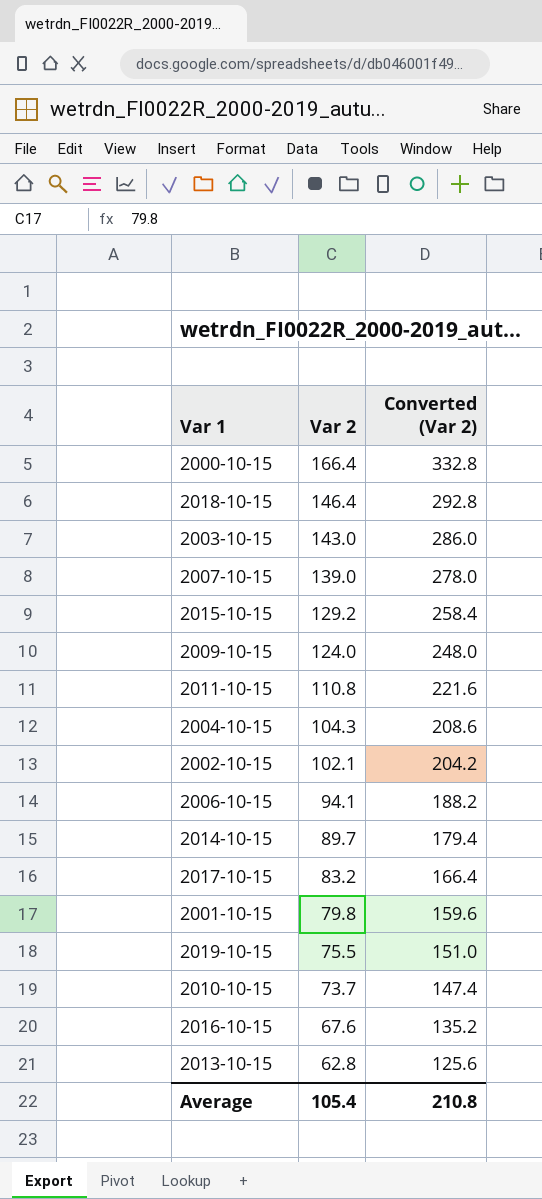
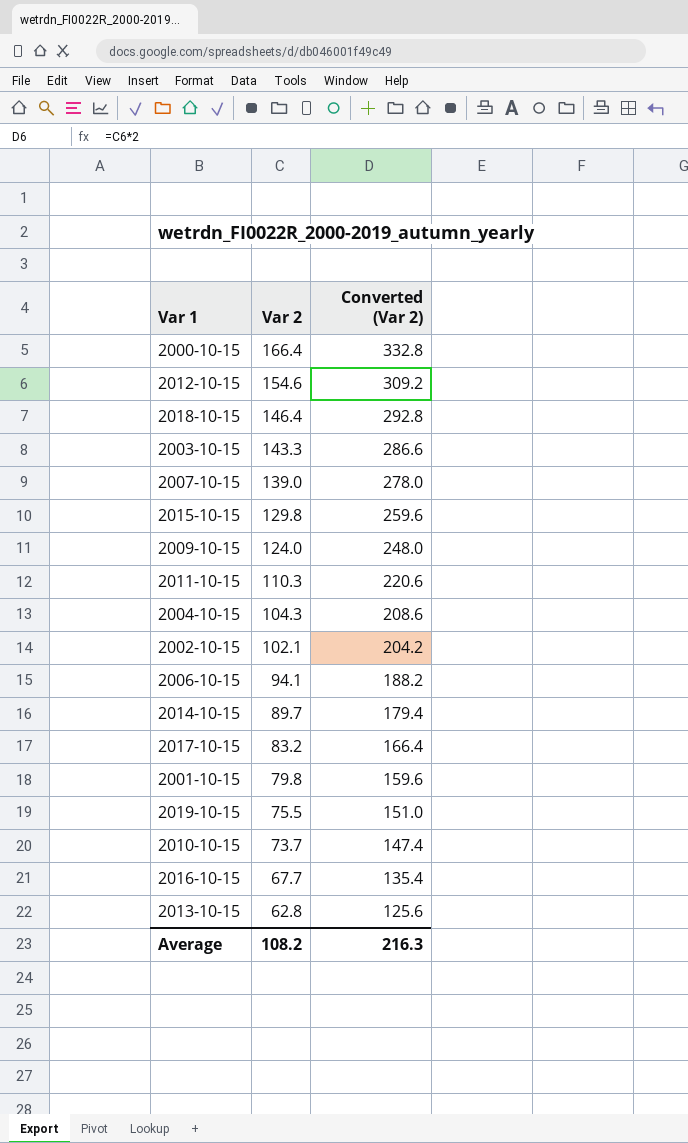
row 2012-10-15: none -> 154.6 | 309.2
2003-10-15 | Var 2: 143.0 -> 143.3
2003-10-15 | Converted (Var 2): 286.0 -> 286.6
2015-10-15 | Var 2: 129.2 -> 129.8
2015-10-15 | Converted (Var 2): 258.4 -> 259.6
2011-10-15 | Var 2: 110.8 -> 110.3
2011-10-15 | Converted (Var 2): 221.6 -> 220.6
2016-10-15 | Var 2: 67.6 -> 67.7
2016-10-15 | Converted (Var 2): 135.2 -> 135.4
Average | Var 2: 105.4 -> 108.2
Average | Converted (Var 2): 210.8 -> 216.3

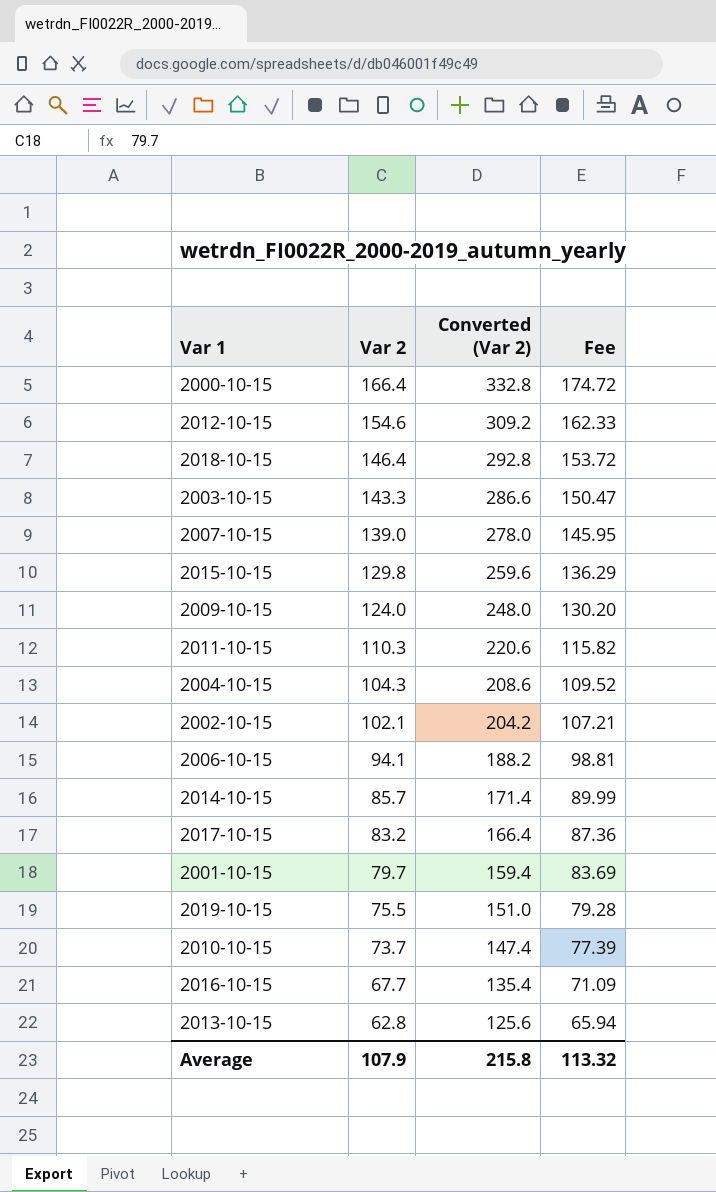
column Fee | formula: none -> [Var 2] * 1.05
2014-10-15 | Var 2: 89.7 -> 85.7
2014-10-15 | Converted (Var 2): 179.4 -> 171.4
2001-10-15 | Var 2: 79.8 -> 79.7
2001-10-15 | Converted (Var 2): 159.6 -> 159.4
Average | Var 2: 108.2 -> 107.9
Average | Converted (Var 2): 216.3 -> 215.8

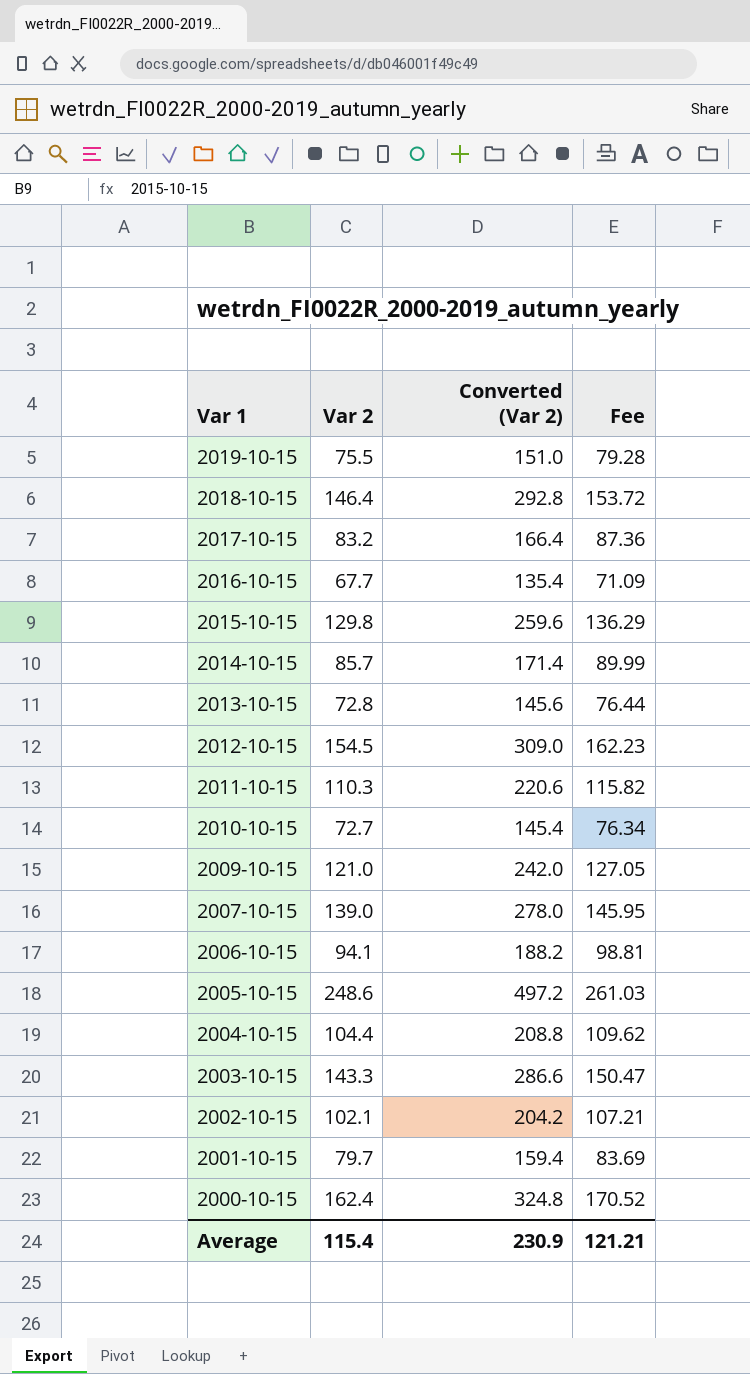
row order: Var 2 descending -> Var 1 descending
2013-10-15 | Var 2: 62.8 -> 72.8
2013-10-15 | Converted (Var 2): 125.6 -> 145.6
2013-10-15 | Fee: 65.94 -> 76.44
2012-10-15 | Var 2: 154.6 -> 154.5
2012-10-15 | Converted (Var 2): 309.2 -> 309.0
2012-10-15 | Fee: 162.33 -> 162.23
2010-10-15 | Var 2: 73.7 -> 72.7
2010-10-15 | Converted (Var 2): 147.4 -> 145.4
2010-10-15 | Fee: 77.39 -> 76.34
2009-10-15 | Var 2: 124.0 -> 121.0
2009-10-15 | Converted (Var 2): 248.0 -> 242.0
2009-10-15 | Fee: 130.20 -> 127.05
row 2005-10-15: none -> 248.6 | 497.2 | 261.03
2004-10-15 | Var 2: 104.3 -> 104.4
2004-10-15 | Converted (Var 2): 208.6 -> 208.8
2004-10-15 | Fee: 109.52 -> 109.62
2000-10-15 | Var 2: 166.4 -> 162.4
2000-10-15 | Converted (Var 2): 332.8 -> 324.8
2000-10-15 | Fee: 174.72 -> 170.52
Average | Var 2: 107.9 -> 115.4
Average | Converted (Var 2): 215.8 -> 230.9
Average | Fee: 113.32 -> 121.21

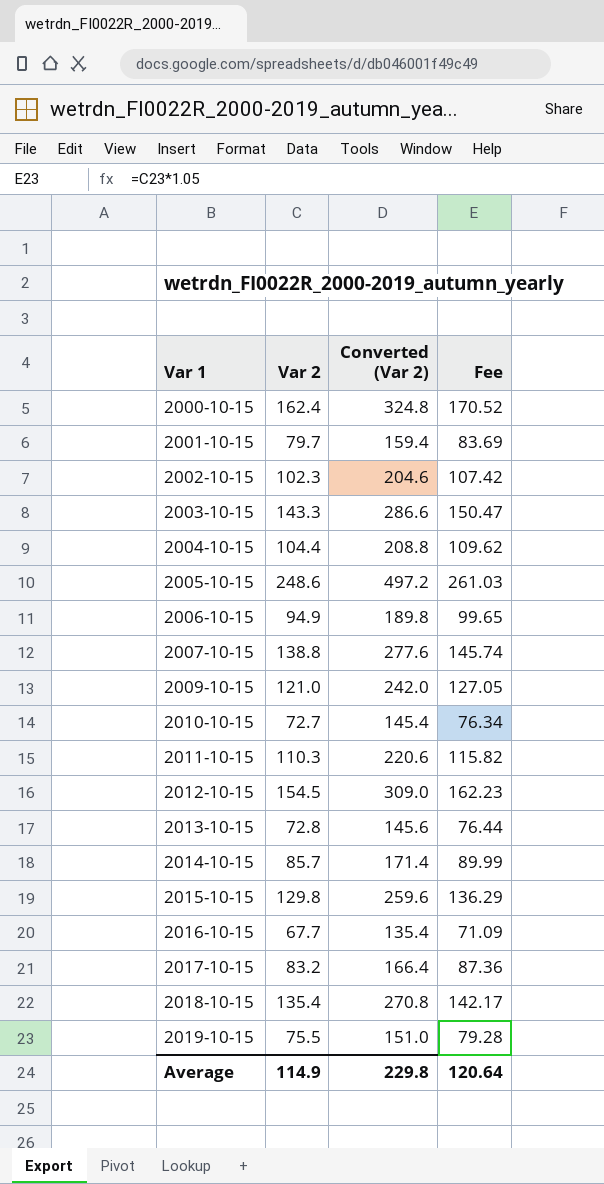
row order: Var 1 descending -> Var 1 ascending
2002-10-15 | Var 2: 102.1 -> 102.3
2002-10-15 | Converted (Var 2): 204.2 -> 204.6
2002-10-15 | Fee: 107.21 -> 107.42
2006-10-15 | Var 2: 94.1 -> 94.9
2006-10-15 | Converted (Var 2): 188.2 -> 189.8
2006-10-15 | Fee: 98.81 -> 99.65
2007-10-15 | Var 2: 139.0 -> 138.8
2007-10-15 | Converted (Var 2): 278.0 -> 277.6
2007-10-15 | Fee: 145.95 -> 145.74
2018-10-15 | Var 2: 146.4 -> 135.4
2018-10-15 | Converted (Var 2): 292.8 -> 270.8
2018-10-15 | Fee: 153.72 -> 142.17
Average | Var 2: 115.4 -> 114.9
Average | Converted (Var 2): 230.9 -> 229.8
Average | Fee: 121.21 -> 120.64

